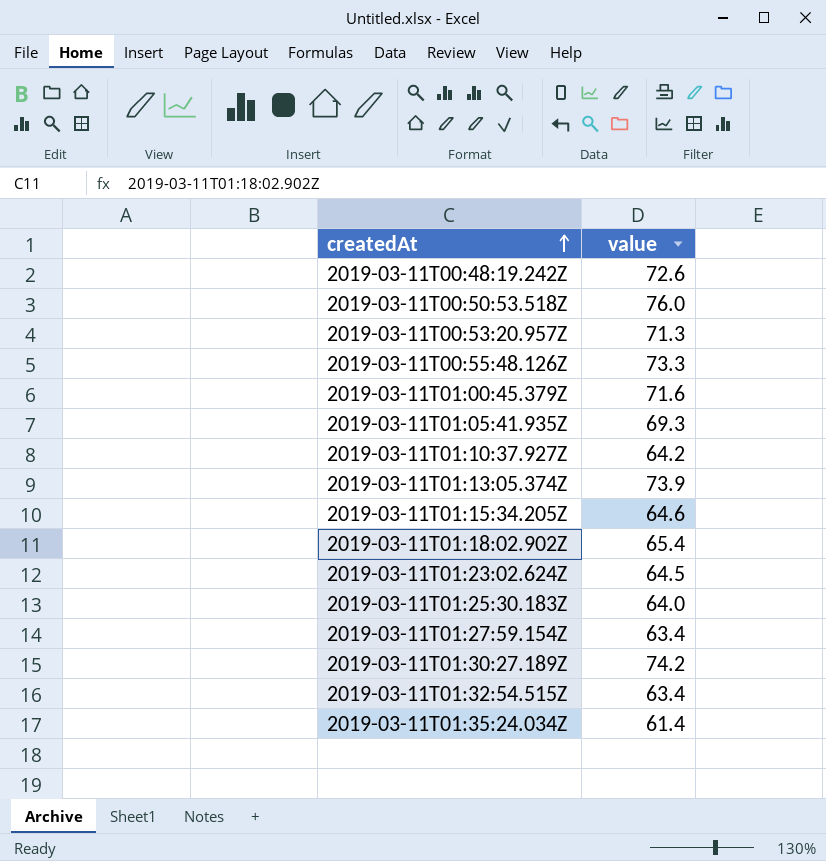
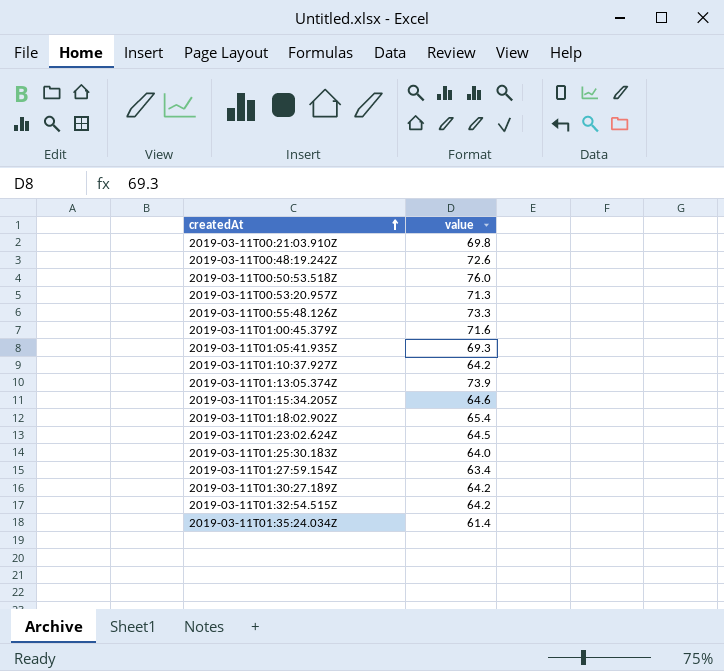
row 2019-03-11T00:21:03.910Z: none -> 69.8
2019-03-11T01:30:27.189Z | value: 74.2 -> 64.2
2019-03-11T01:32:54.515Z | value: 63.4 -> 64.2

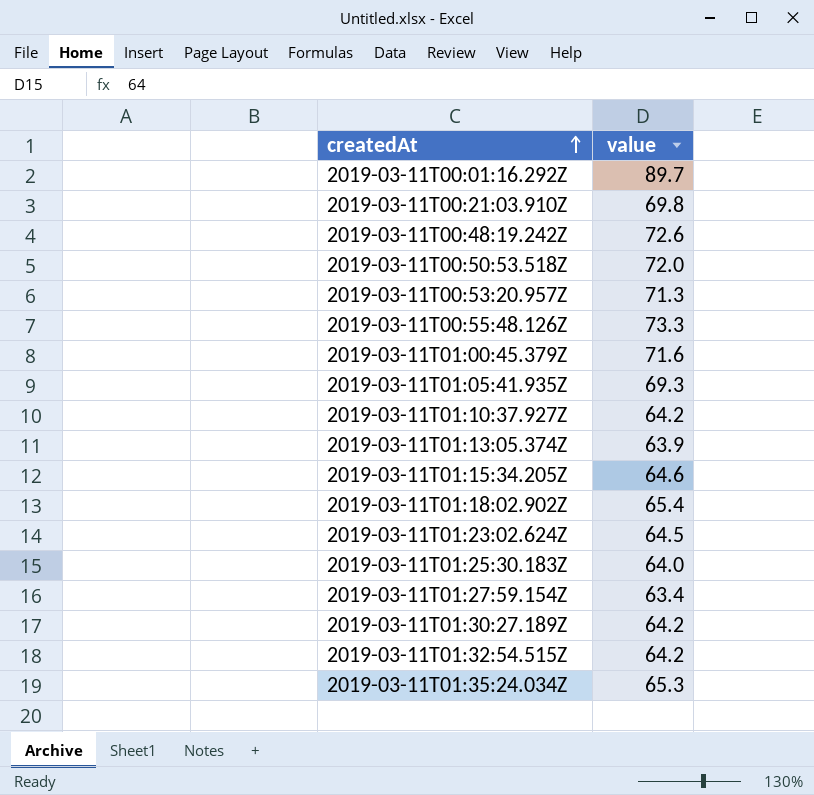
row 2019-03-11T00:01:16.292Z: none -> 89.7
2019-03-11T00:50:53.518Z | value: 76.0 -> 72.0
2019-03-11T01:13:05.374Z | value: 73.9 -> 63.9
2019-03-11T01:35:24.034Z | value: 61.4 -> 65.3

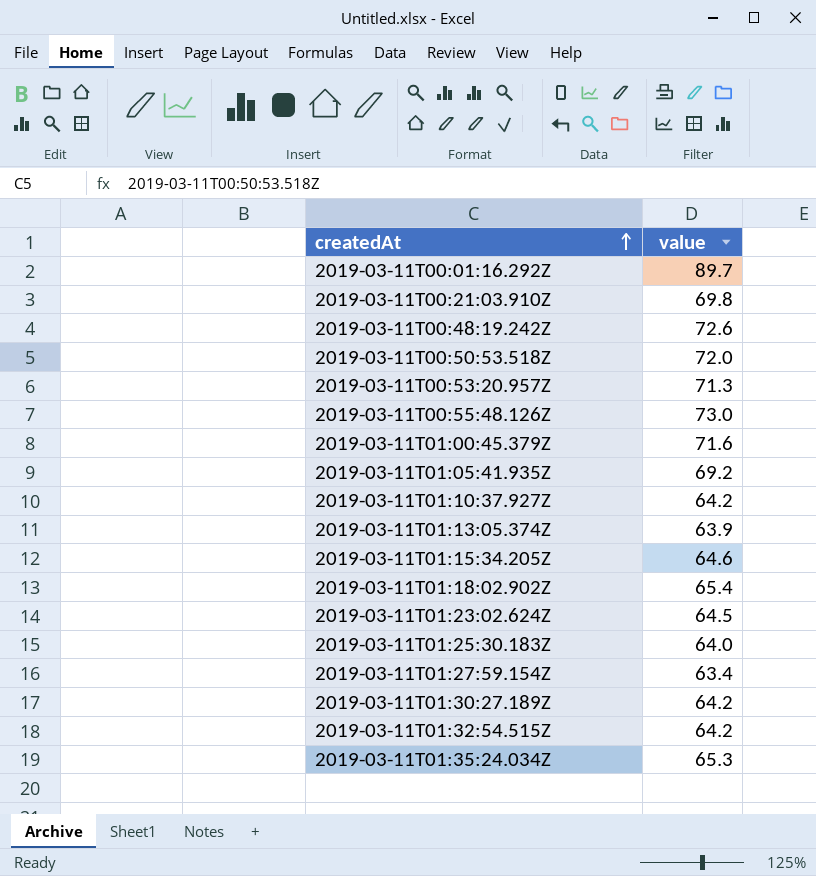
2019-03-11T00:55:48.126Z | value: 73.3 -> 73.0
2019-03-11T01:05:41.935Z | value: 69.3 -> 69.2

